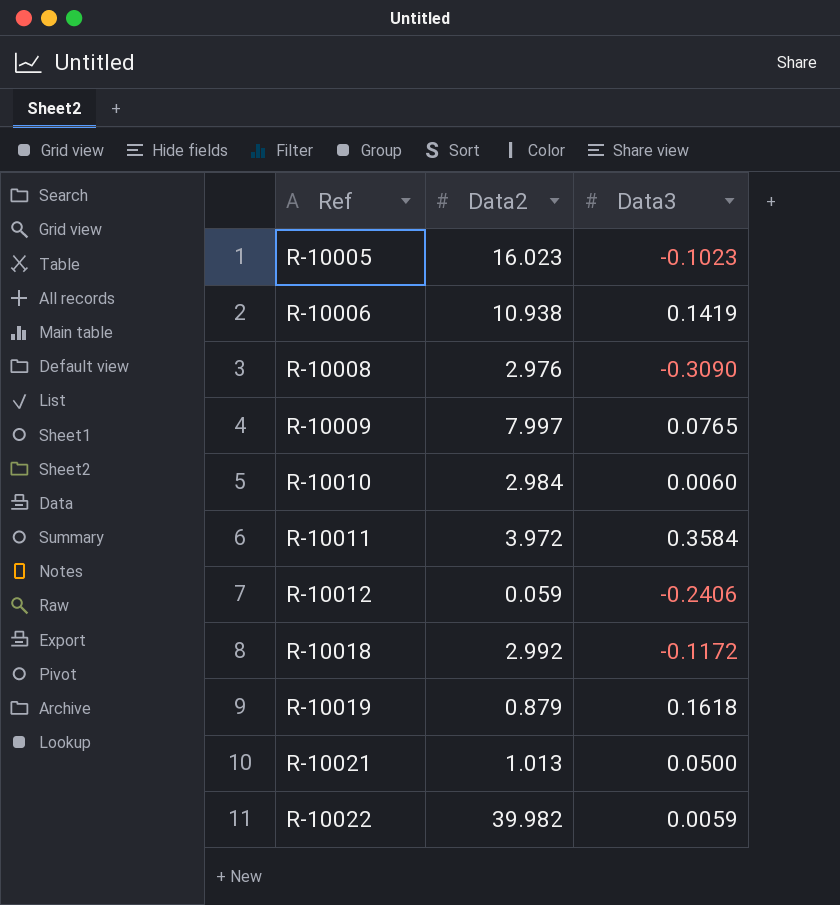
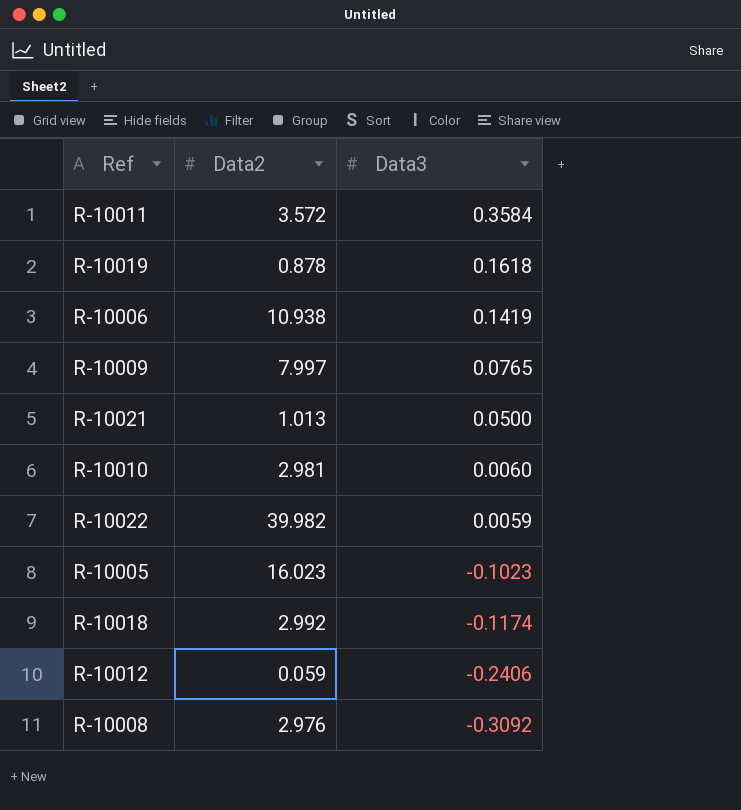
row order: Ref ascending -> Data3 descending
R-10011 | Data2: 3.972 -> 3.572
R-10019 | Data2: 0.879 -> 0.878
R-10010 | Data2: 2.984 -> 2.981
R-10018 | Data3: -0.1172 -> -0.1174
R-10008 | Data3: -0.3090 -> -0.3092

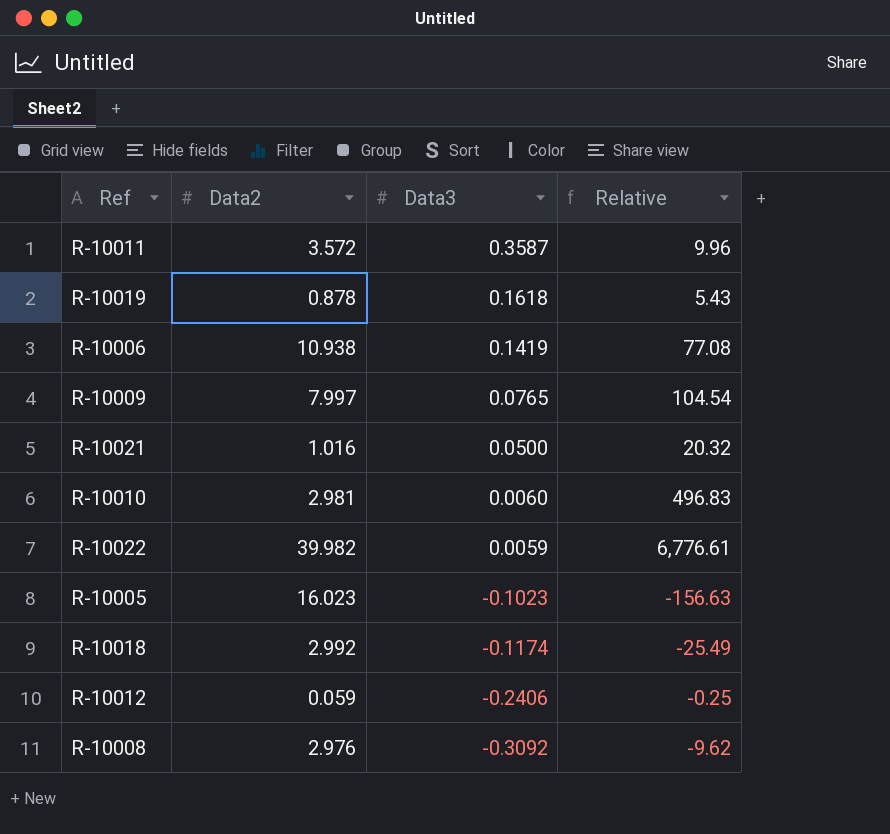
column Relative | formula: none -> [Data2] / [Data3]
R-10011 | Data3: 0.3584 -> 0.3587
R-10021 | Data2: 1.013 -> 1.016

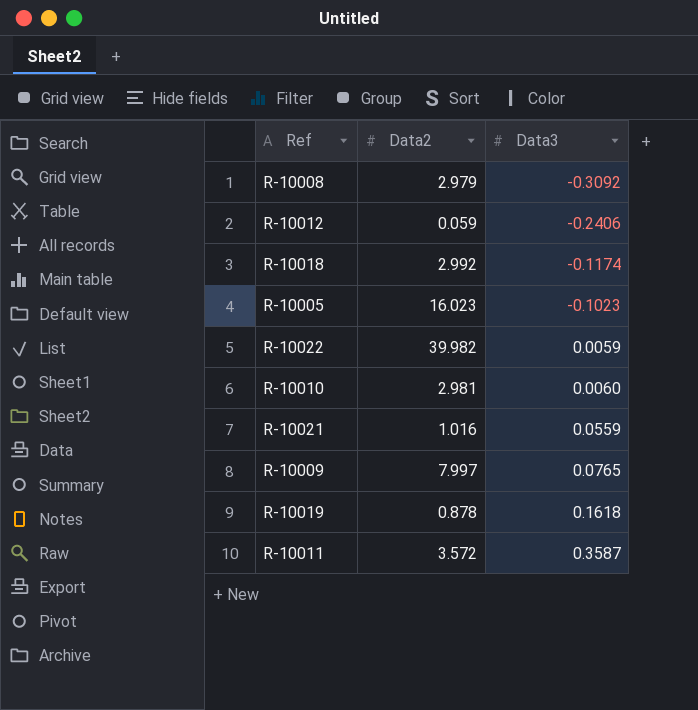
row order: Data3 descending -> Data3 ascending
column Relative | formula: [Data2] / [Data3] -> none
row R-10006: 10.938 | 0.1419 | 77.08 -> none
R-10008 | Data2: 2.976 -> 2.979
R-10021 | Data3: 0.0500 -> 0.0559

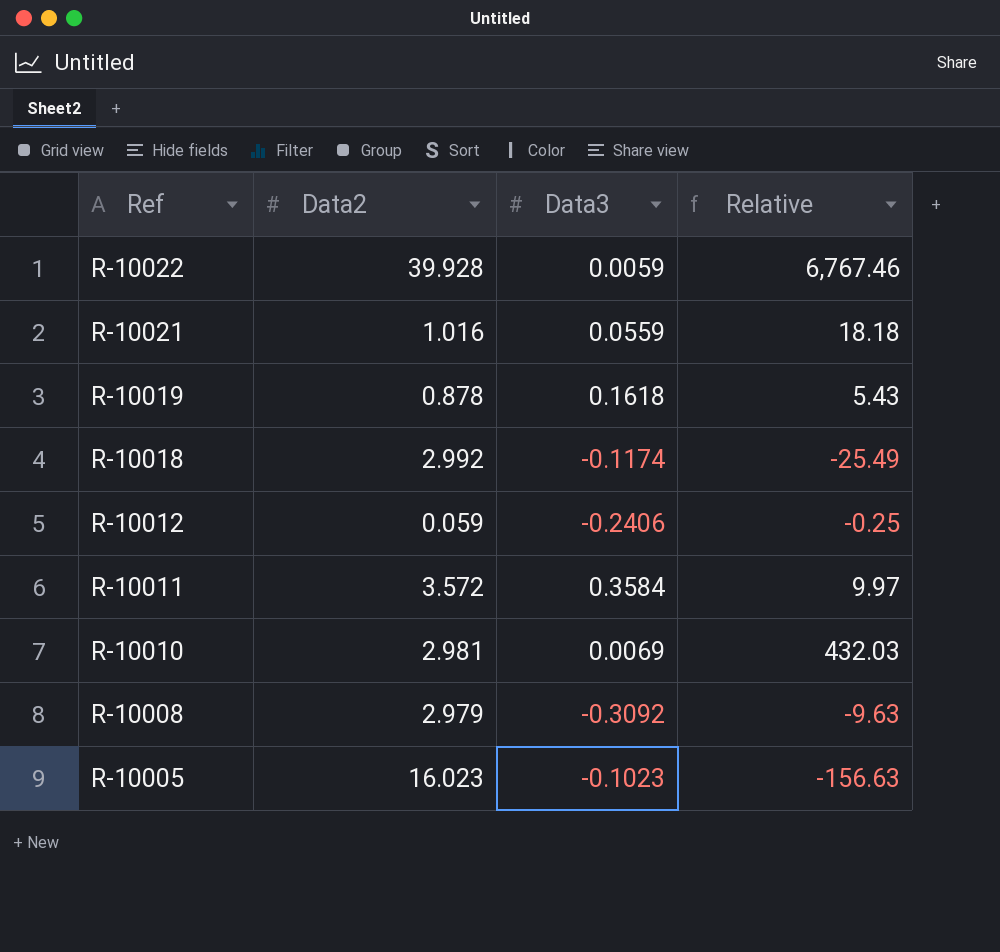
row order: Data3 ascending -> Ref descending
column Relative | formula: none -> [Data2] / [Data3]
row R-10009: 7.997 | 0.0765 -> none
R-10022 | Data2: 39.982 -> 39.928
R-10011 | Data3: 0.3587 -> 0.3584
R-10010 | Data3: 0.0060 -> 0.0069

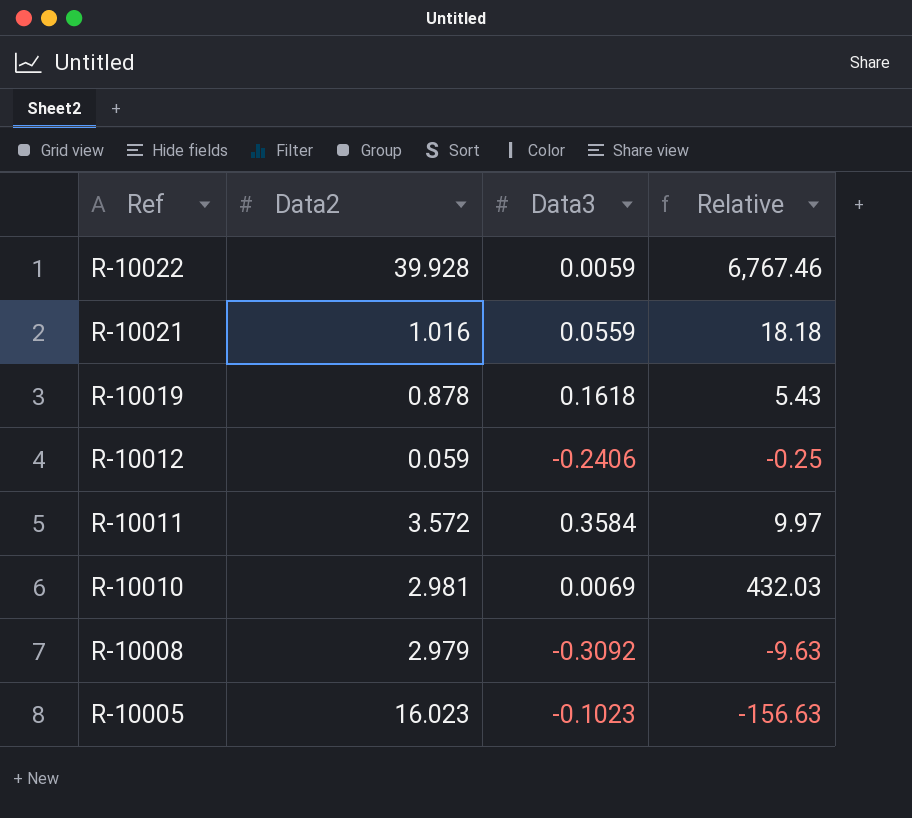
row R-10018: 2.992 | -0.1174 | -25.49 -> none

